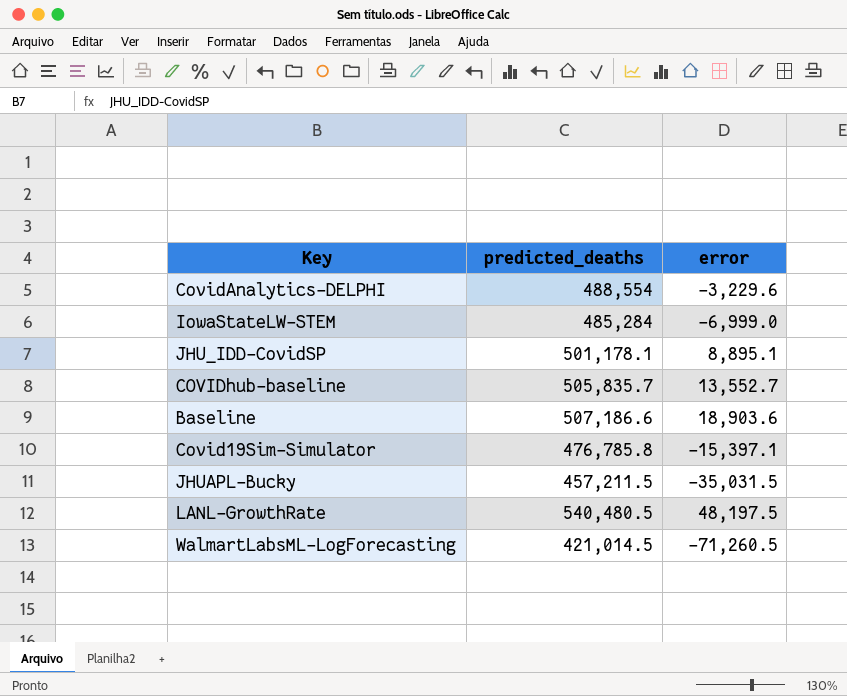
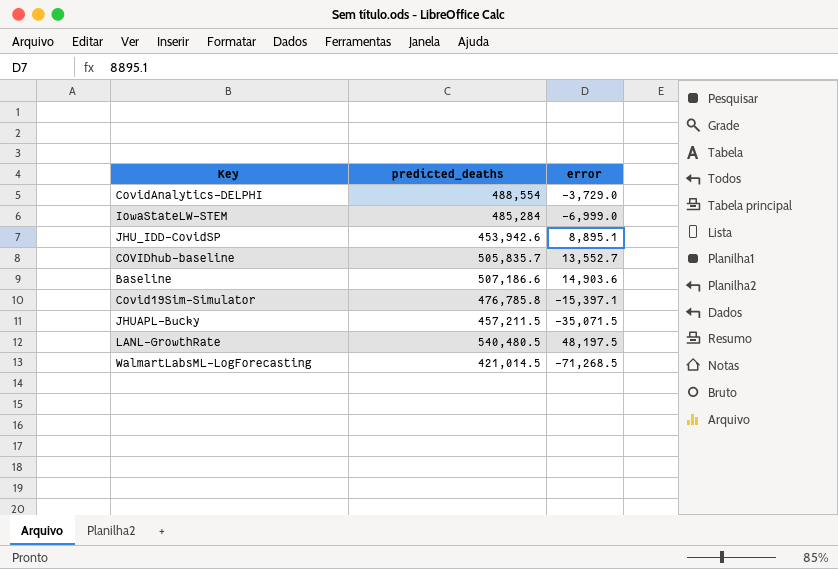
CovidAnalytics-DELPHI | error: -3,229.6 -> -3,729.0
JHU_IDD-CovidSP | predicted_deaths: 501,178.1 -> 453,942.6
Baseline | error: 18,903.6 -> 14,903.6
JHUAPL-Bucky | error: -35,031.5 -> -35,071.5
WalmartLabsML-LogForecasting | error: -71,260.5 -> -71,268.5

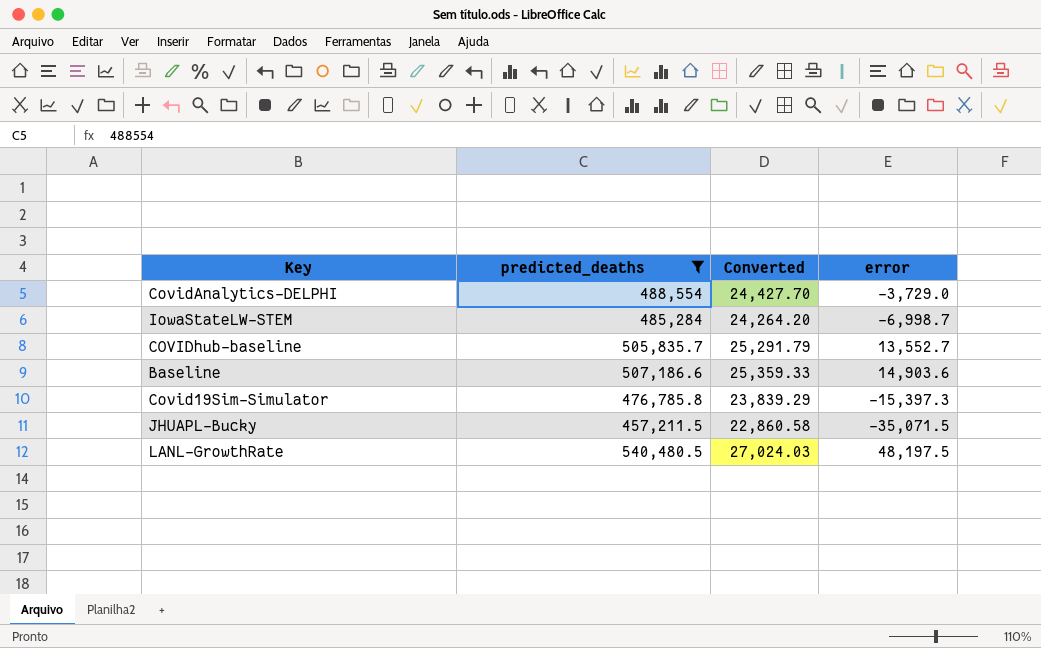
filter: none -> predicted_deaths >= 457,211.5
column Converted | formula: none -> [predicted_deaths] * 0.05
IowaStateLW-STEM | error: -6,999.0 -> -6,998.7
Covid19Sim-Simulator | error: -15,397.1 -> -15,397.3

